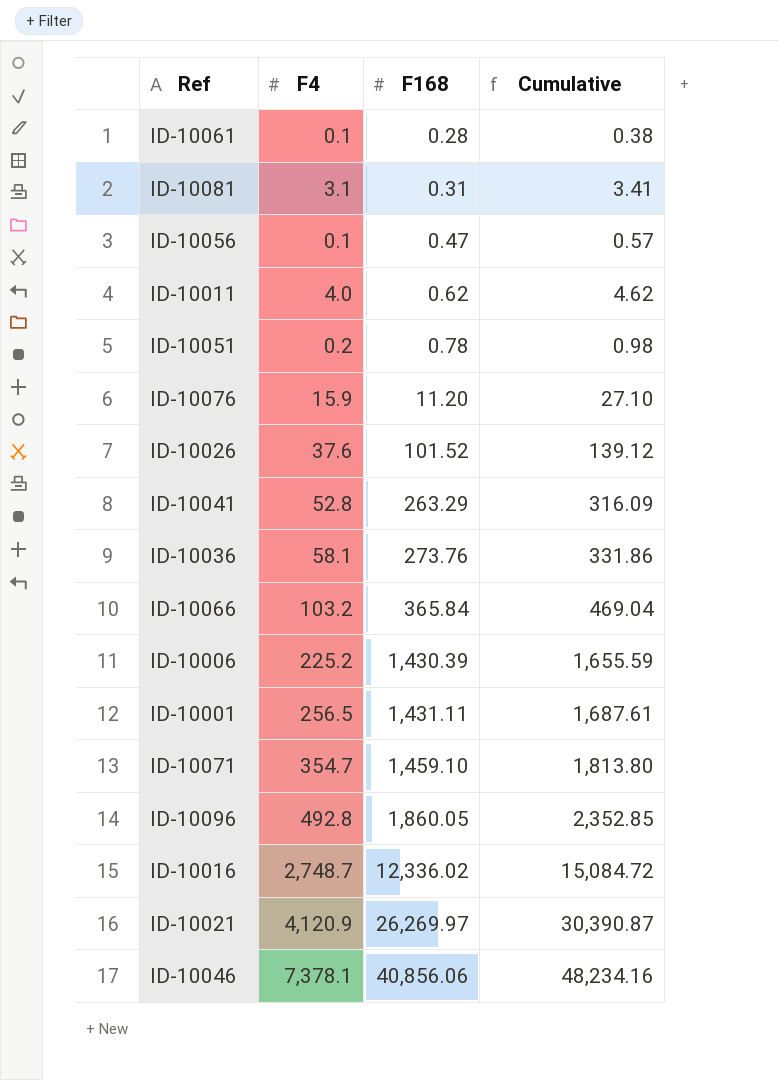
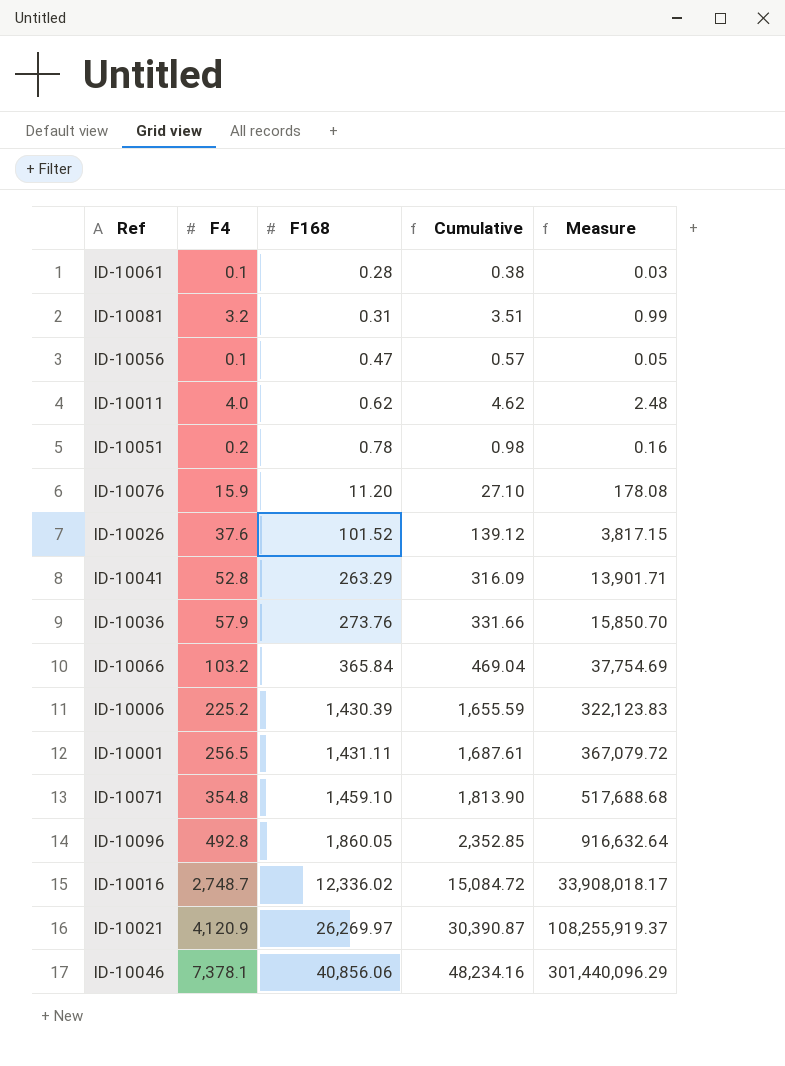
column Measure | formula: none -> [F4] * [F168]
ID-10081 | F4: 3.1 -> 3.2
ID-10081 | Cumulative: 3.41 -> 3.51
ID-10036 | F4: 58.1 -> 57.9
ID-10036 | Cumulative: 331.86 -> 331.66
ID-10071 | F4: 354.7 -> 354.8
ID-10071 | Cumulative: 1,813.80 -> 1,813.90

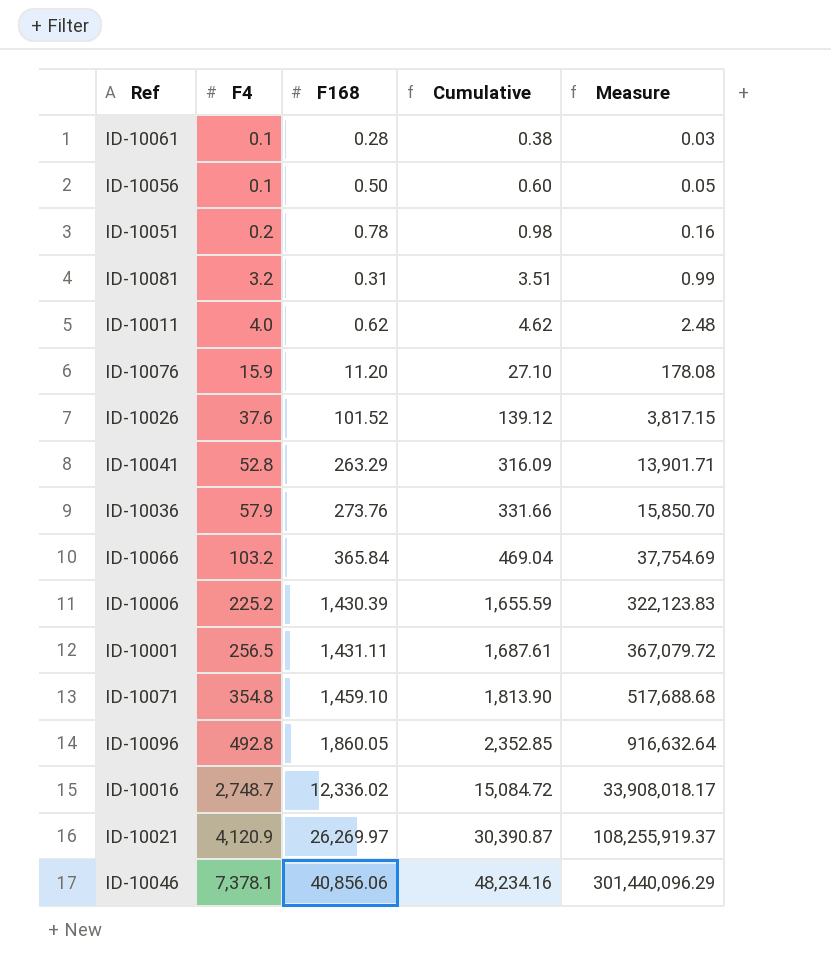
row order: F168 ascending -> F4 ascending
ID-10056 | F168: 0.47 -> 0.50
ID-10056 | Cumulative: 0.57 -> 0.60

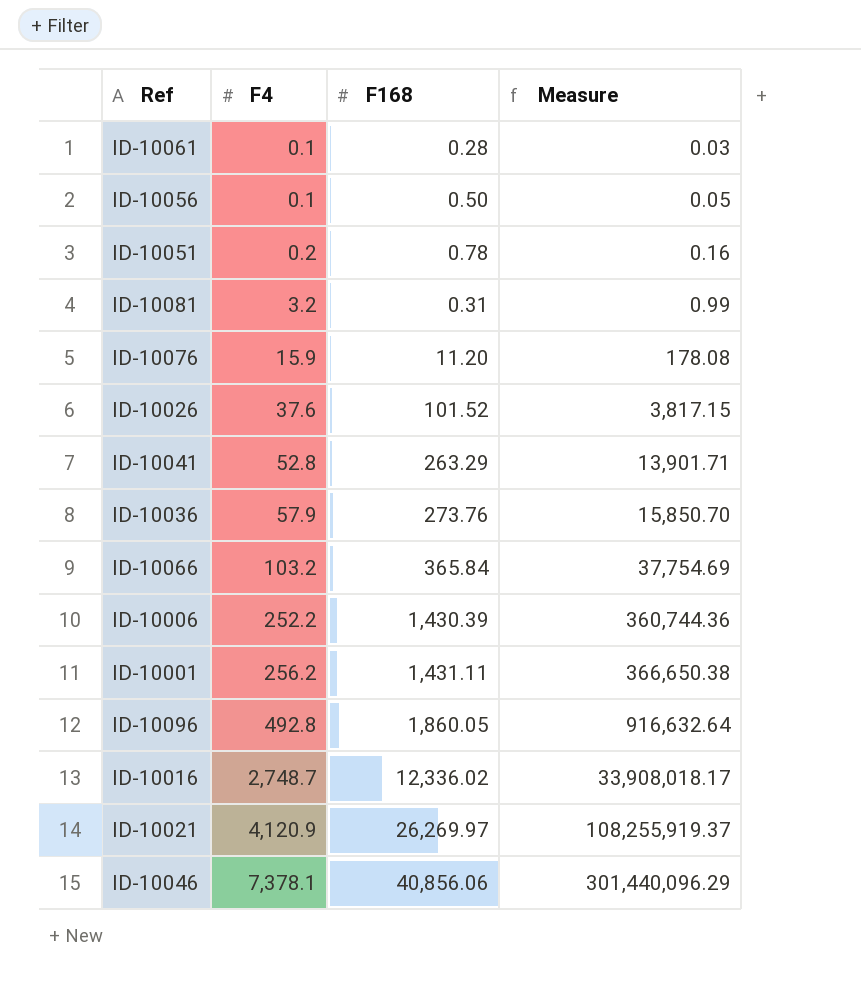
column Cumulative | formula: [F4] + [F168] -> none
row ID-10011: 4.0 | 0.62 | 4.62 | 2.48 -> none
row ID-10071: 354.8 | 1,459.10 | 1,813.90 | 517,688.68 -> none
ID-10006 | F4: 225.2 -> 252.2
ID-10006 | Measure: 322,123.83 -> 360,744.36
ID-10001 | F4: 256.5 -> 256.2
ID-10001 | Measure: 367,079.72 -> 366,650.38

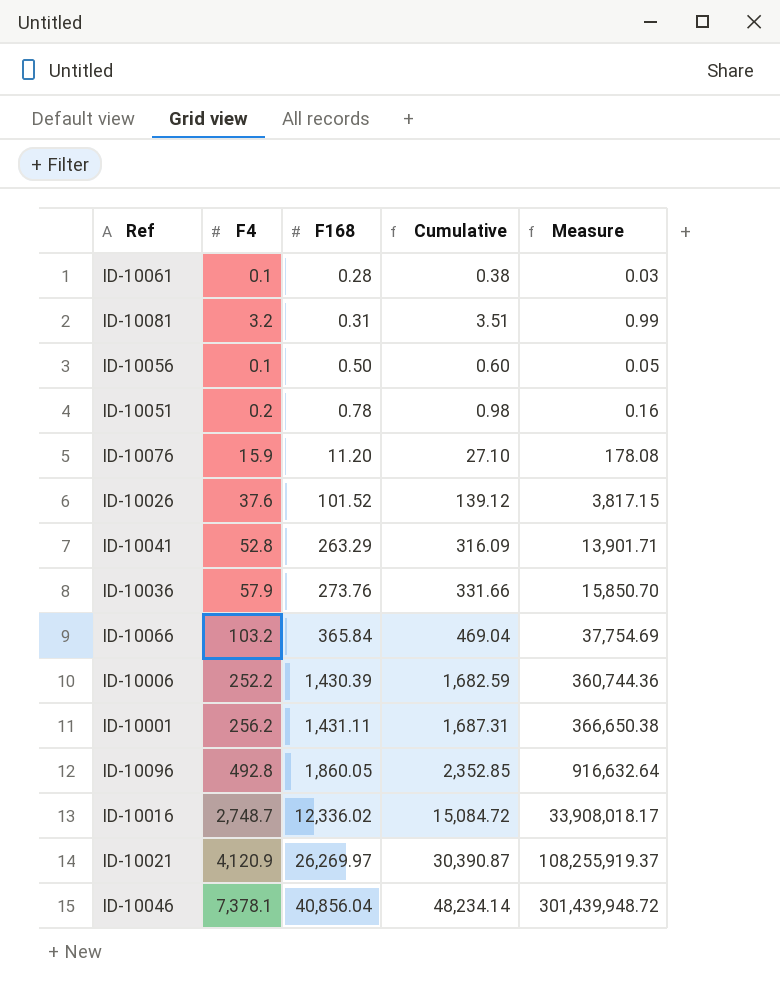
row order: F4 ascending -> F168 ascending
column Cumulative | formula: none -> [F4] + [F168]
ID-10046 | F168: 40,856.06 -> 40,856.04
ID-10046 | Measure: 301,440,096.29 -> 301,439,948.72

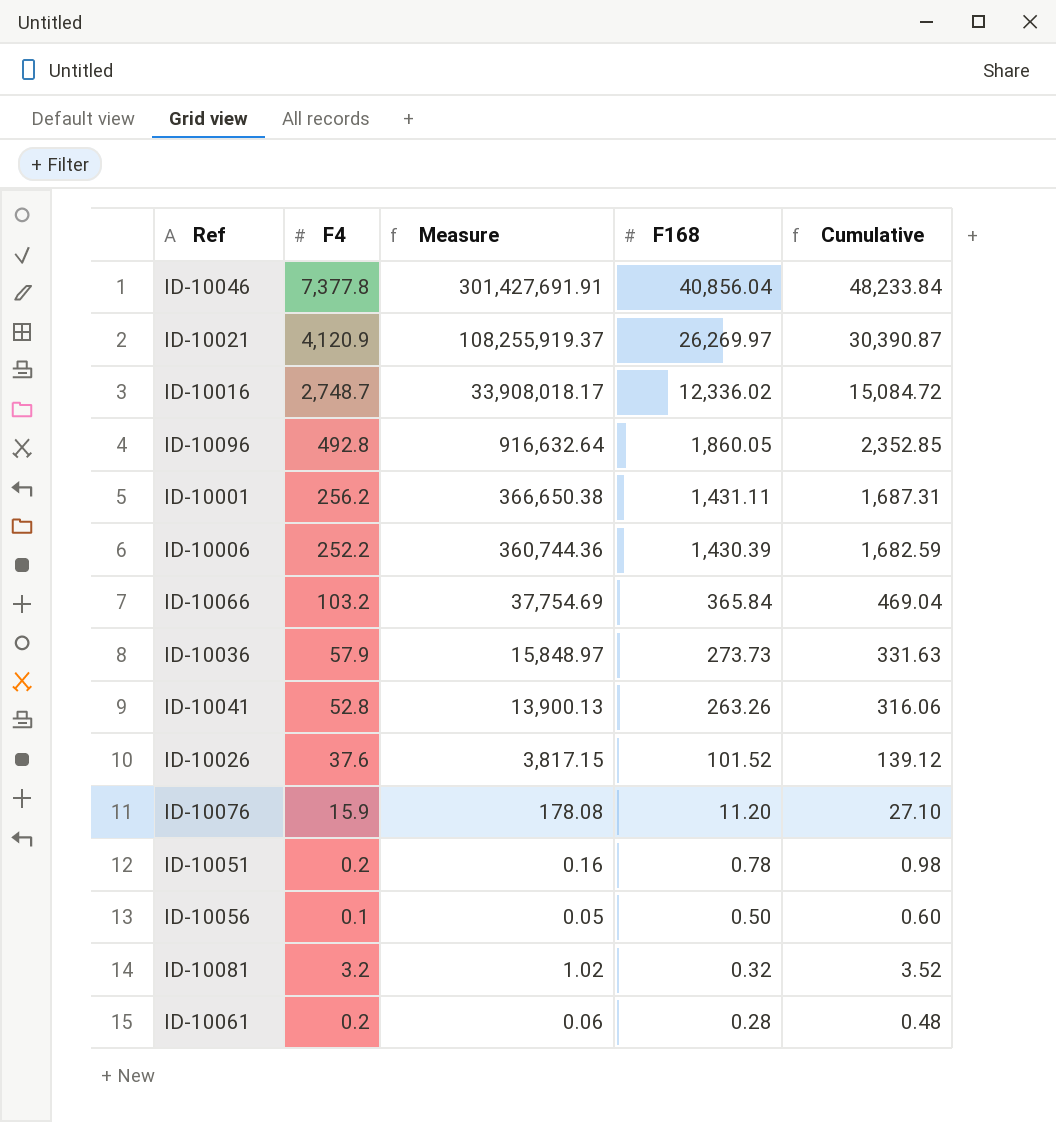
row order: F168 ascending -> F168 descending
column Measure | position: 5 -> 3
ID-10046 | F4: 7,378.1 -> 7,377.8
ID-10046 | Measure: 301,439,948.72 -> 301,427,691.91
ID-10046 | Cumulative: 48,234.14 -> 48,233.84
ID-10036 | Measure: 15,850.70 -> 15,848.97
ID-10036 | F168: 273.76 -> 273.73
ID-10036 | Cumulative: 331.66 -> 331.63
ID-10041 | Measure: 13,901.71 -> 13,900.13
ID-10041 | F168: 263.29 -> 263.26
ID-10041 | Cumulative: 316.09 -> 316.06
ID-10081 | Measure: 0.99 -> 1.02
ID-10081 | F168: 0.31 -> 0.32
ID-10081 | Cumulative: 3.51 -> 3.52
ID-10061 | F4: 0.1 -> 0.2
ID-10061 | Measure: 0.03 -> 0.06
ID-10061 | Cumulative: 0.38 -> 0.48

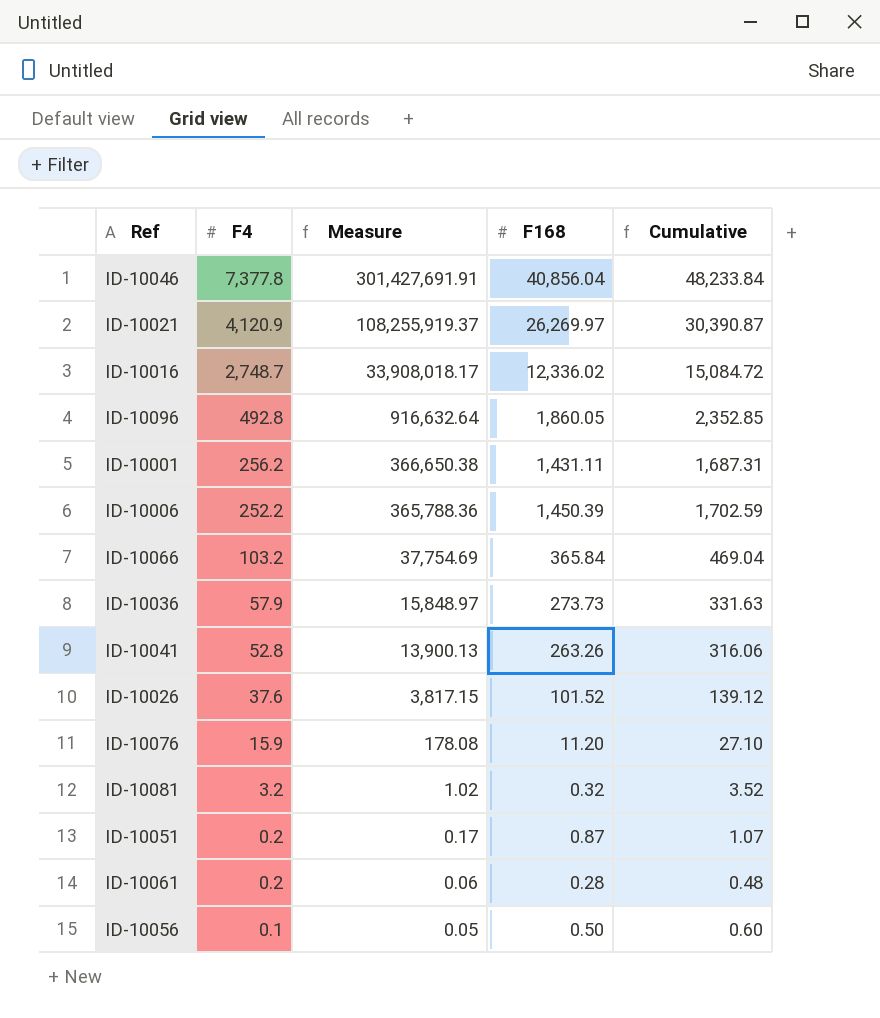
row order: F168 descending -> F4 descending
ID-10006 | Measure: 360,744.36 -> 365,788.36
ID-10006 | F168: 1,430.39 -> 1,450.39
ID-10006 | Cumulative: 1,682.59 -> 1,702.59
ID-10051 | Measure: 0.16 -> 0.17
ID-10051 | F168: 0.78 -> 0.87
ID-10051 | Cumulative: 0.98 -> 1.07

